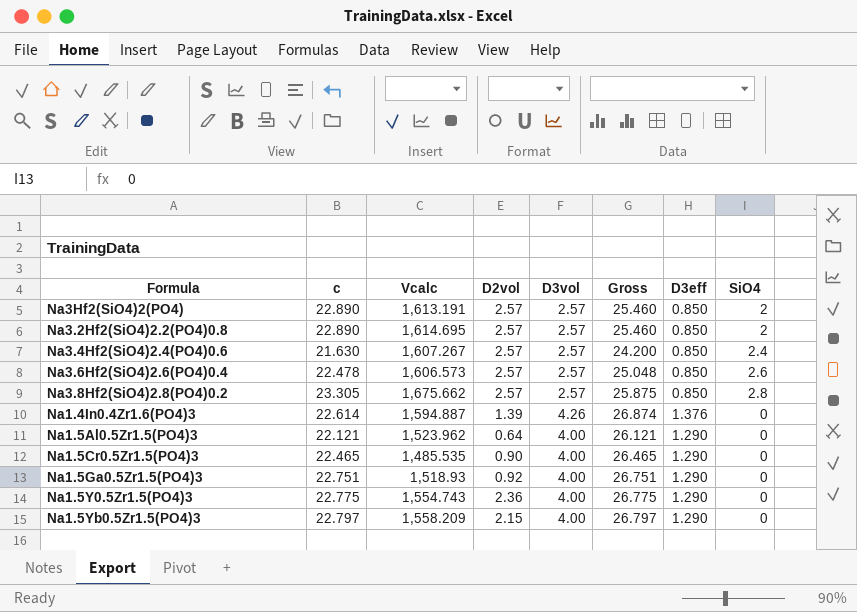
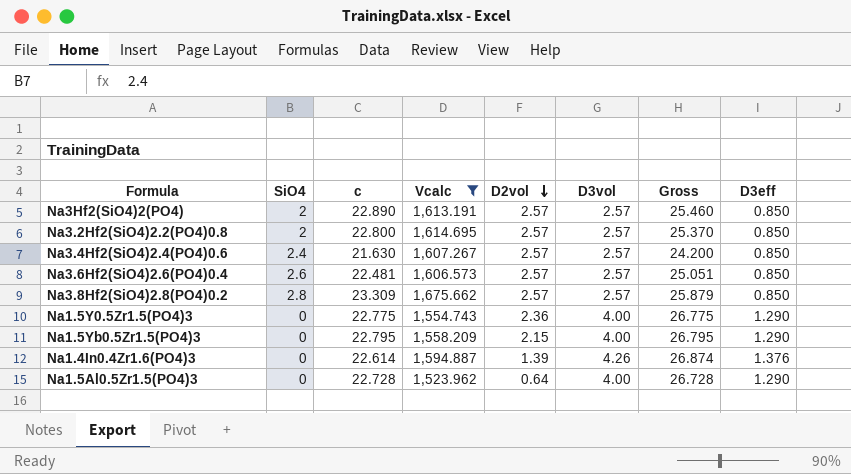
filter: none -> Vcalc >= 1,523.962
row order: none -> D2vol descending
column SiO4 | position: 8 -> 2
Na3.2Hf2(SiO4)2.2(PO4)0.8 | c: 22.890 -> 22.800
Na3.2Hf2(SiO4)2.2(PO4)0.8 | Gross: 25.460 -> 25.370
Na3.6Hf2(SiO4)2.6(PO4)0.4 | c: 22.478 -> 22.481
Na3.6Hf2(SiO4)2.6(PO4)0.4 | Gross: 25.048 -> 25.051
Na3.8Hf2(SiO4)2.8(PO4)0.2 | c: 23.305 -> 23.309
Na3.8Hf2(SiO4)2.8(PO4)0.2 | Gross: 25.875 -> 25.879
Na1.5Yb0.5Zr1.5(PO4)3 | c: 22.797 -> 22.795
Na1.5Yb0.5Zr1.5(PO4)3 | Gross: 26.797 -> 26.795
Na1.5Al0.5Zr1.5(PO4)3 | c: 22.121 -> 22.728
Na1.5Al0.5Zr1.5(PO4)3 | Gross: 26.121 -> 26.728

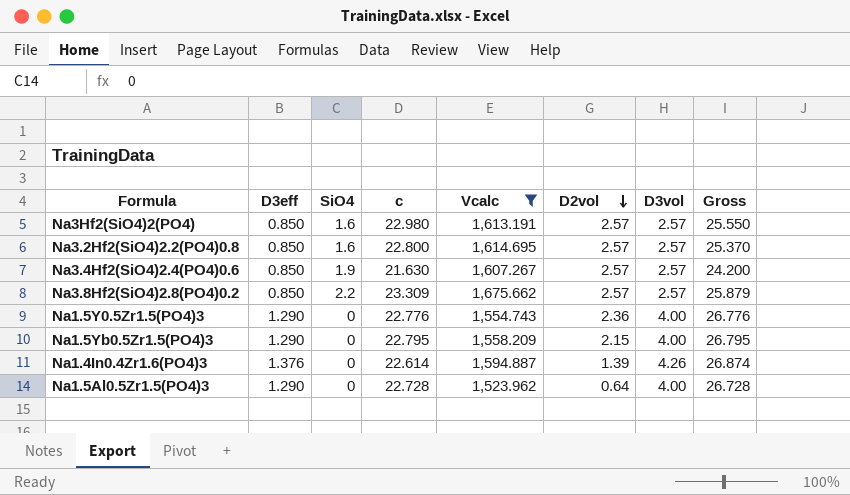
column D3eff | position: 8 -> 2
row Na3.6Hf2(SiO4)2.6(PO4)0.4: 2.6 | 22.481 | 1,606.573 | 2.57 | 2.57 | 25.051 | 0.850 -> none
Na3Hf2(SiO4)2(PO4) | SiO4: 2 -> 1.6
Na3Hf2(SiO4)2(PO4) | c: 22.890 -> 22.980
Na3Hf2(SiO4)2(PO4) | Gross: 25.460 -> 25.550
Na3.2Hf2(SiO4)2.2(PO4)0.8 | SiO4: 2 -> 1.6
Na3.4Hf2(SiO4)2.4(PO4)0.6 | SiO4: 2.4 -> 1.9
Na3.8Hf2(SiO4)2.8(PO4)0.2 | SiO4: 2.8 -> 2.2
Na1.5Y0.5Zr1.5(PO4)3 | c: 22.775 -> 22.776
Na1.5Y0.5Zr1.5(PO4)3 | Gross: 26.775 -> 26.776

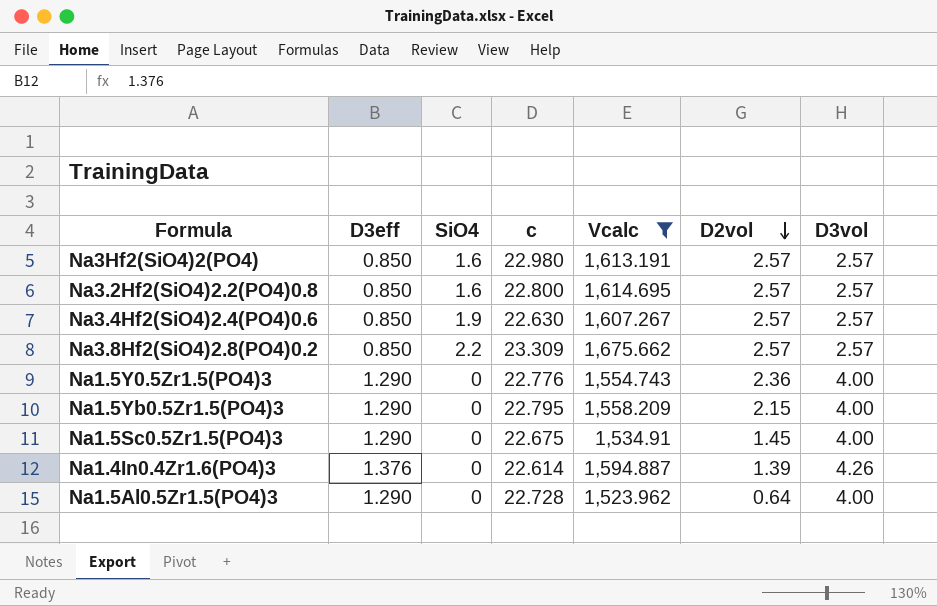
column Gross | formula: [c] + [D3vol] -> none
Na3.4Hf2(SiO4)2.4(PO4)0.6 | c: 21.630 -> 22.630
row Na1.5Sc0.5Zr1.5(PO4)3: none -> 1.290 | 0 | 22.675 | 1,534.91 | 1.45 | 4.00

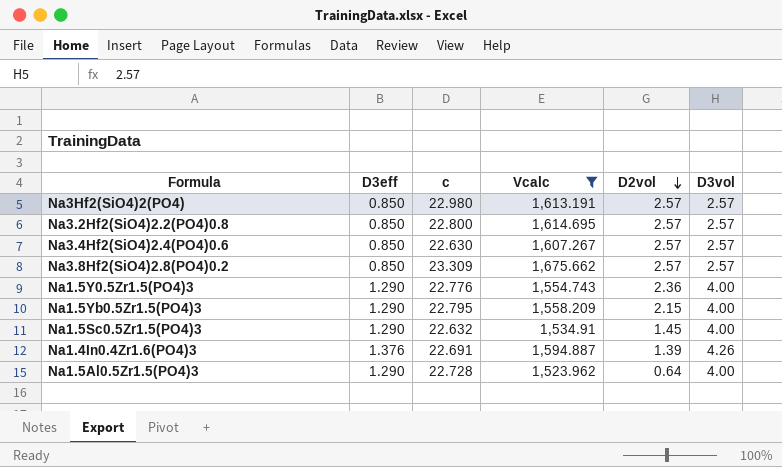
column SiO4 | position: 3 -> none
Na1.5Sc0.5Zr1.5(PO4)3 | c: 22.675 -> 22.632
Na1.4In0.4Zr1.6(PO4)3 | c: 22.614 -> 22.691

